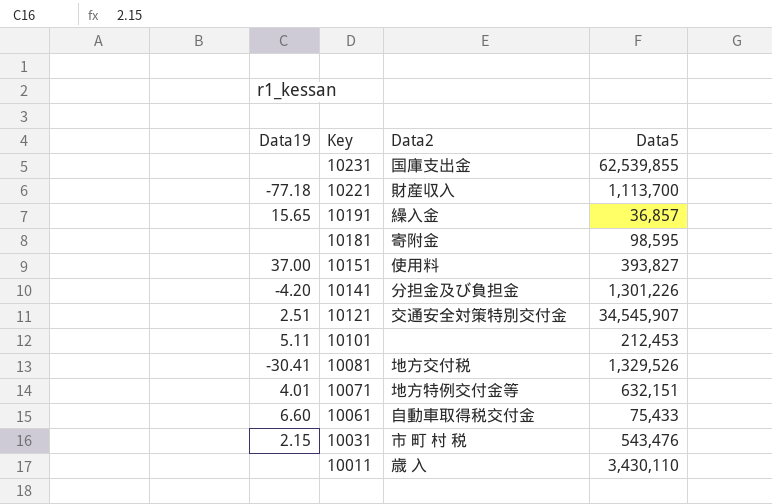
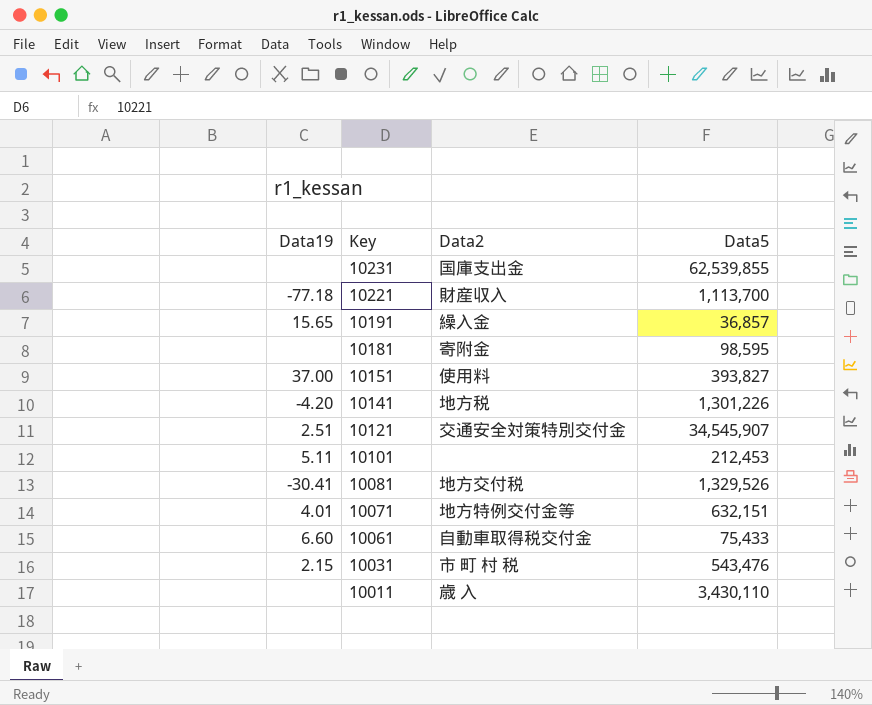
10141 | Data2: 分担金及び負担金 -> 地方税

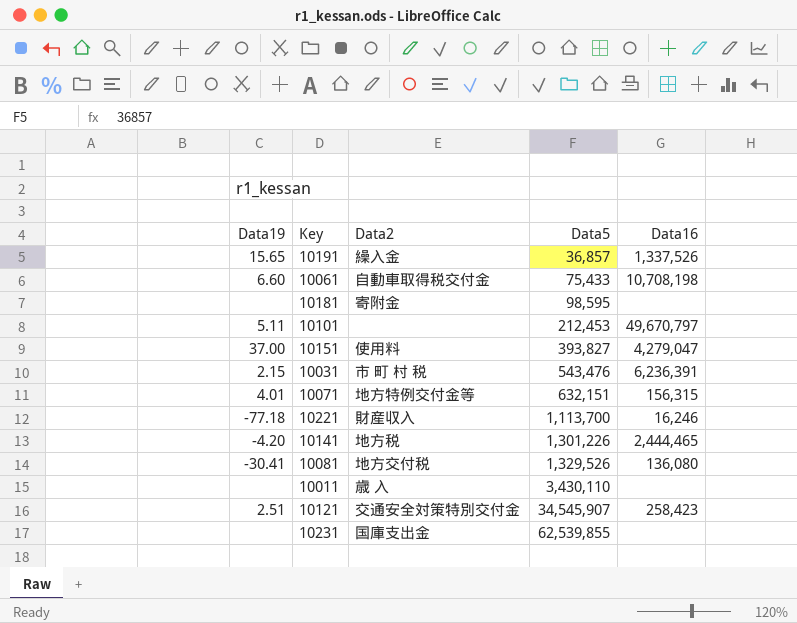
row order: Key descending -> Data5 ascending
column Data16 | position: none -> 5

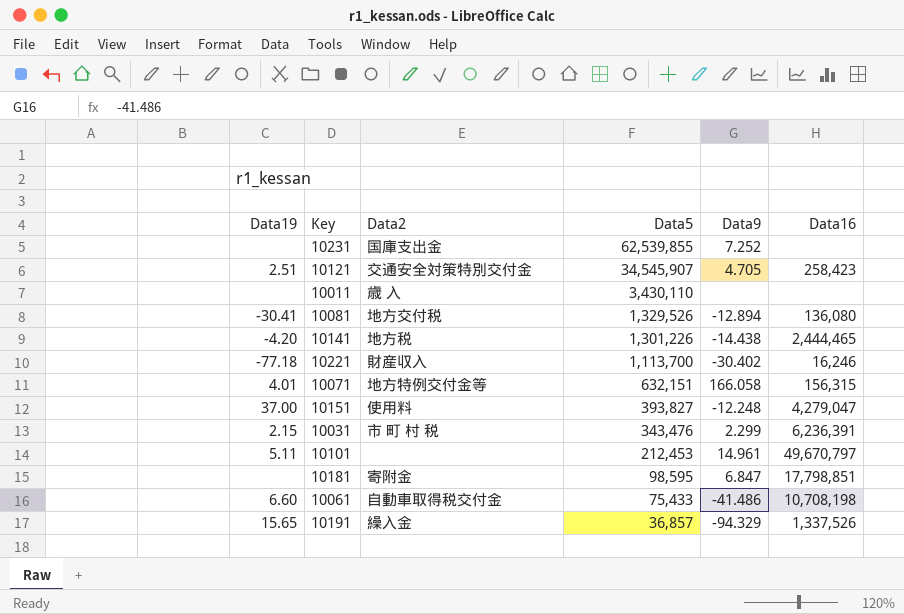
row order: Data5 ascending -> Data5 descending
column Data9 | position: none -> 5
10031 | Data5: 543,476 -> 343,476
10181 | Data16: none -> 17,798,851

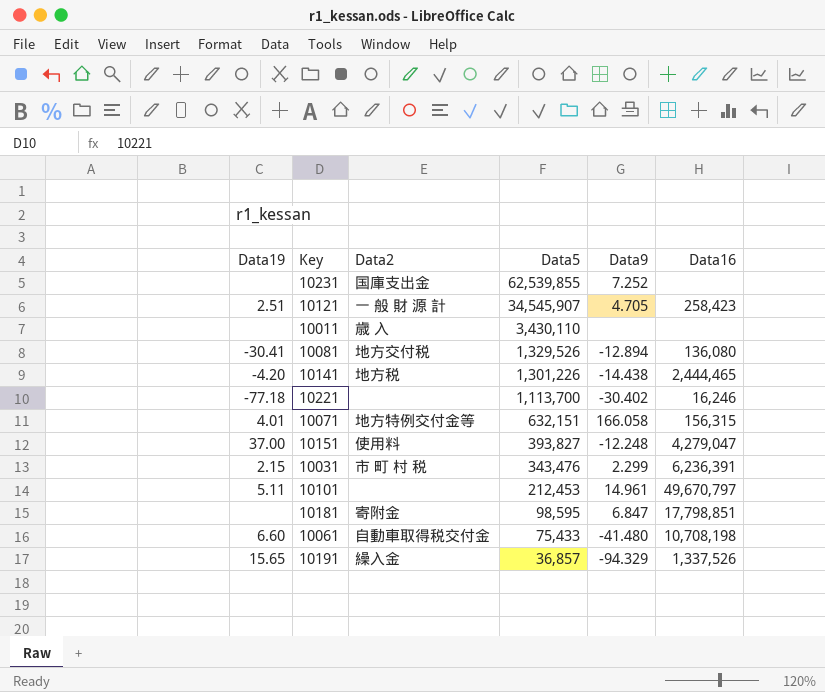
10121 | Data2: 交通安全対策特別交付金 -> 一 般 財 源 計
10221 | Data2: 財産収入 -> none
10061 | Data9: -41.486 -> -41.480

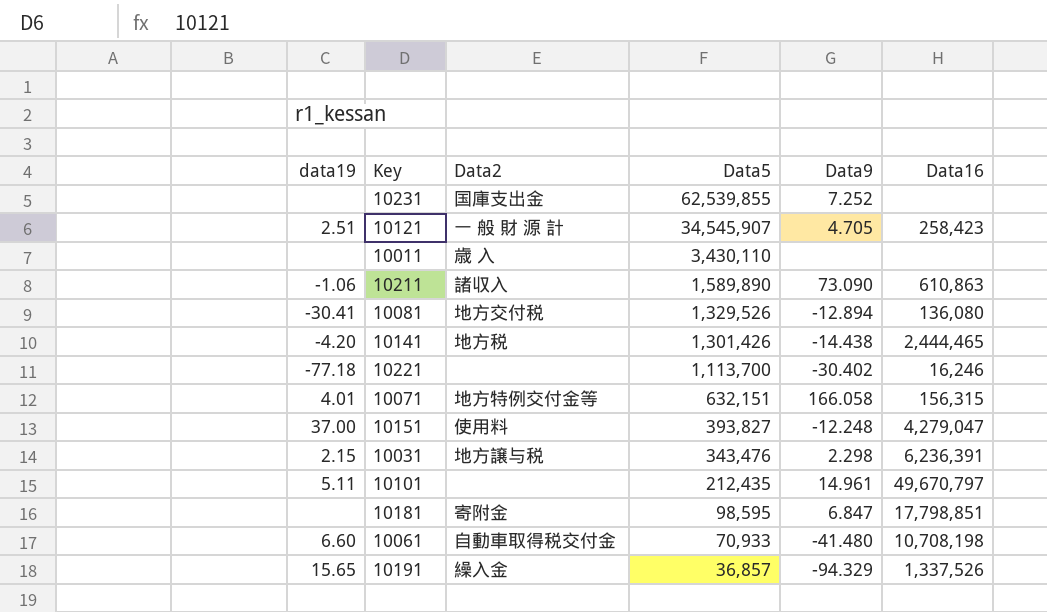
column name: Data19 -> data19
row 10211: none -> -1.06 | 諸収入 | 1,589,890 | 73.090 | 610,863
10141 | Data5: 1,301,226 -> 1,301,426
10031 | Data2: 市 町 村 税 -> 地方譲与税
10031 | Data9: 2.299 -> 2.298
10101 | Data5: 212,453 -> 212,435
10061 | Data5: 75,433 -> 70,933

